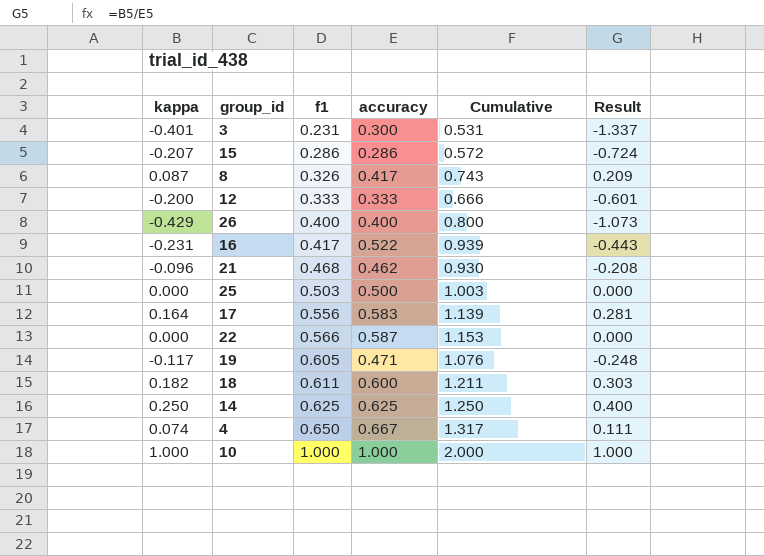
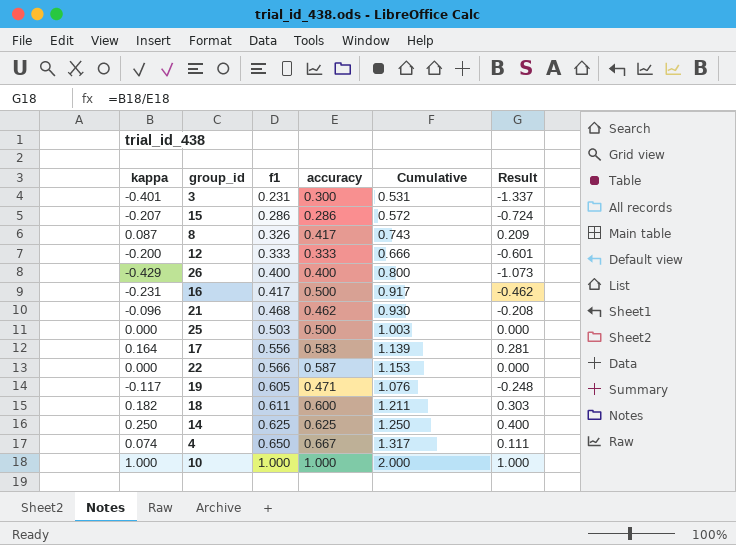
16 | accuracy: 0.522 -> 0.500
16 | Cumulative: 0.939 -> 0.917
16 | Result: -0.443 -> -0.462

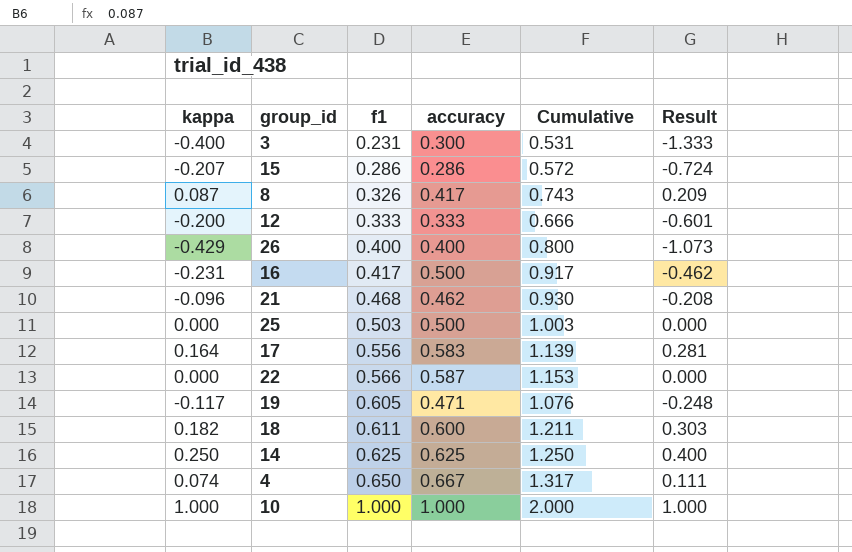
3 | kappa: -0.401 -> -0.400
3 | Result: -1.337 -> -1.333

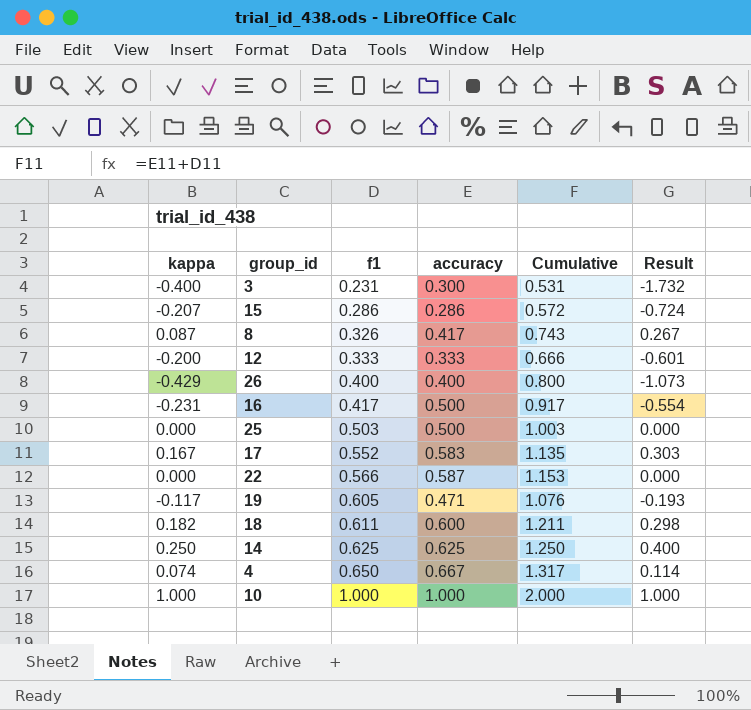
column Result | formula: [kappa] / [accuracy] -> [kappa] / [f1]
row 21: -0.096 | 0.468 | 0.462 | 0.930 | -0.208 -> none
17 | kappa: 0.164 -> 0.167
17 | f1: 0.556 -> 0.552
17 | Cumulative: 1.139 -> 1.135

